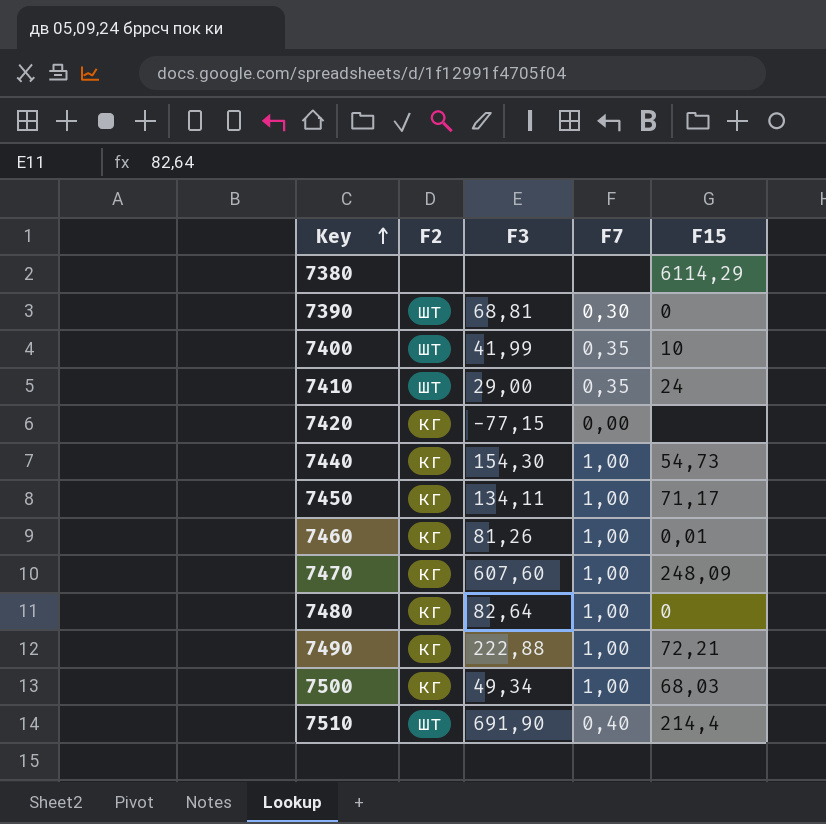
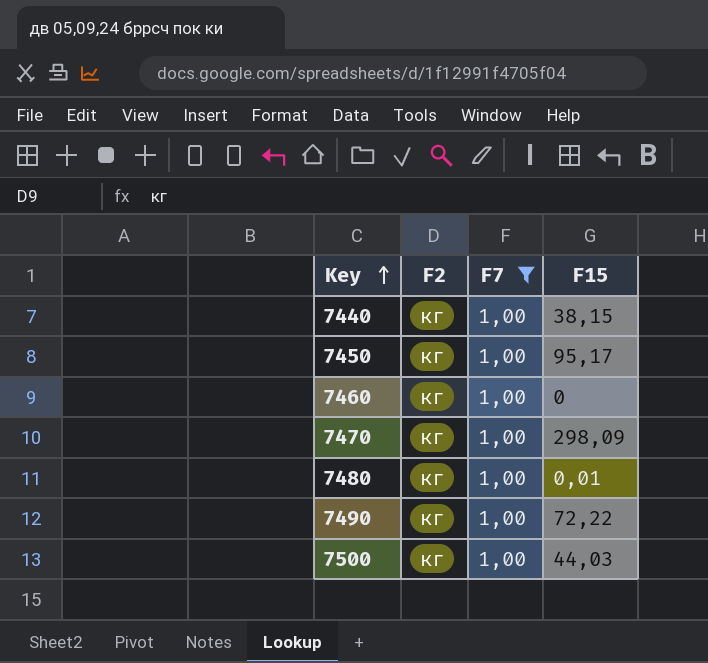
filter: none -> F7 = 1,00
column F3 | position: 3 -> none
7440 | F15: 54,73 -> 38,15
7450 | F15: 71,17 -> 95,17
7460 | F15: 0,01 -> 0
7470 | F15: 248,09 -> 298,09
7480 | F15: 0 -> 0,01
7490 | F15: 72,21 -> 72,22
7500 | F15: 68,03 -> 44,03

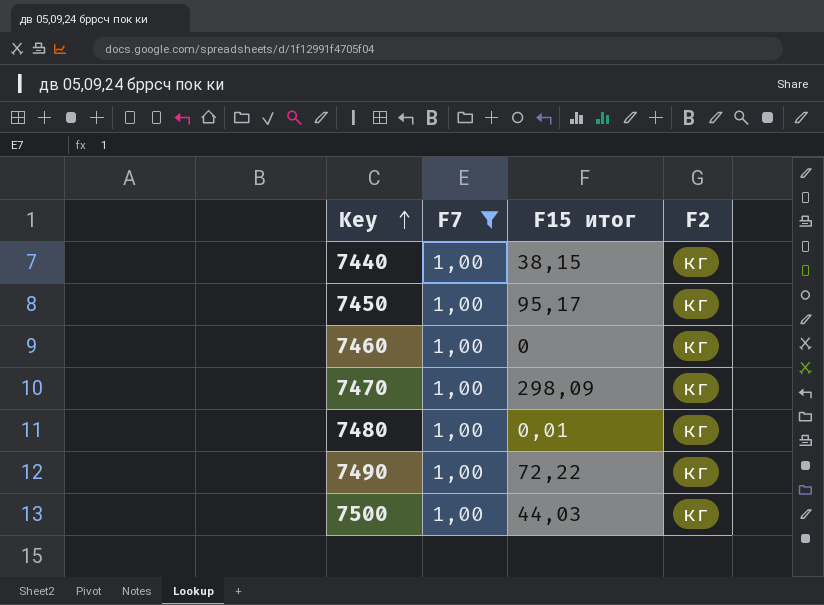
column name: F15 -> F15 итог
column F2 | position: 2 -> 4

